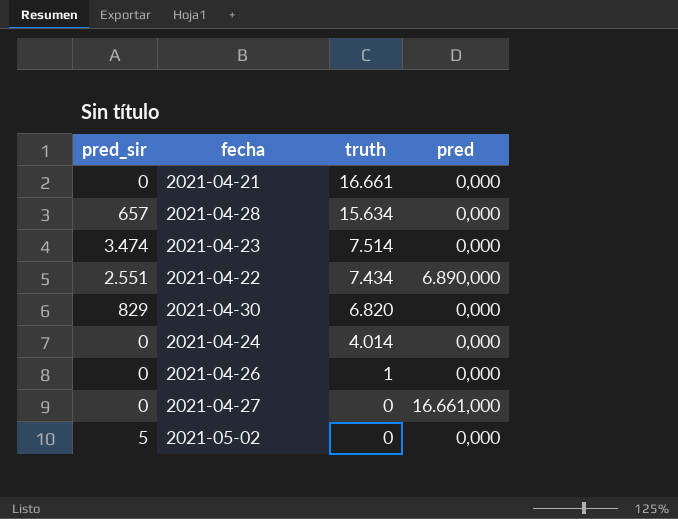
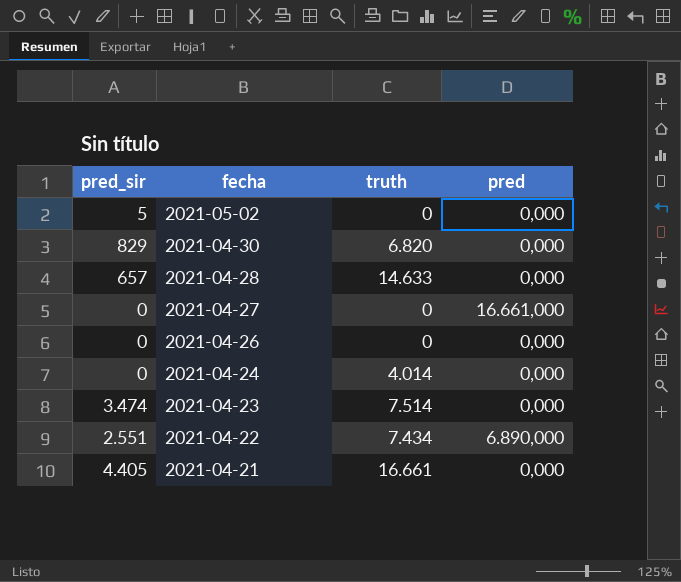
row order: truth descending -> fecha descending
2021-04-28 | truth: 15.634 -> 14.633
2021-04-26 | truth: 1 -> 0
2021-04-21 | pred_sir: 0 -> 4.405

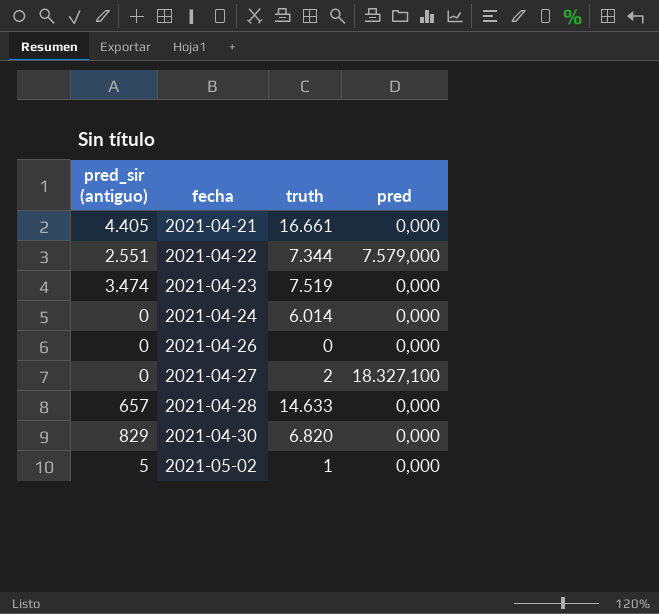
row order: fecha descending -> fecha ascending
column name: pred_sir -> pred_sir (antiguo)
2021-04-22 | truth: 7.434 -> 7.344
2021-04-22 | pred: 6.890,000 -> 7.579,000
2021-04-23 | truth: 7.514 -> 7.519
2021-04-24 | truth: 4.014 -> 6.014
2021-04-27 | truth: 0 -> 2
2021-04-27 | pred: 16.661,000 -> 18.327,100
2021-05-02 | truth: 0 -> 1

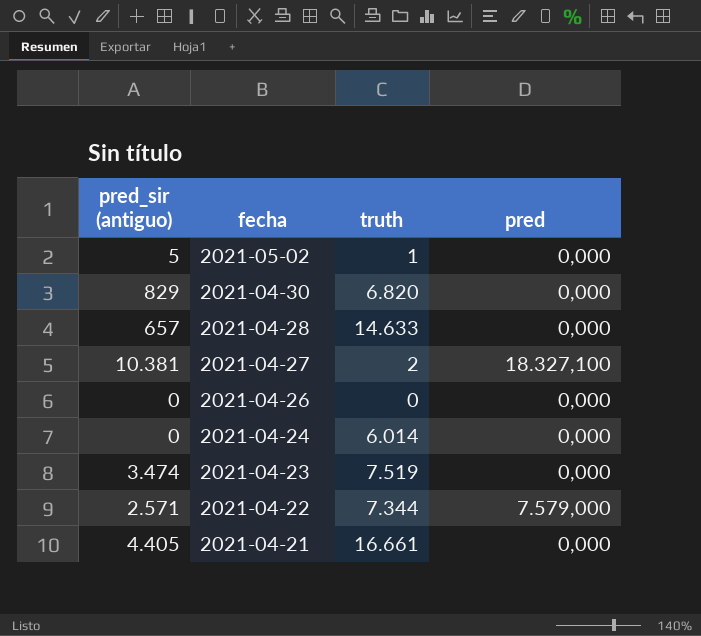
row order: fecha ascending -> fecha descending
2021-04-27 | pred_sir (antiguo): 0 -> 10.381
2021-04-22 | pred_sir (antiguo): 2.551 -> 2.571

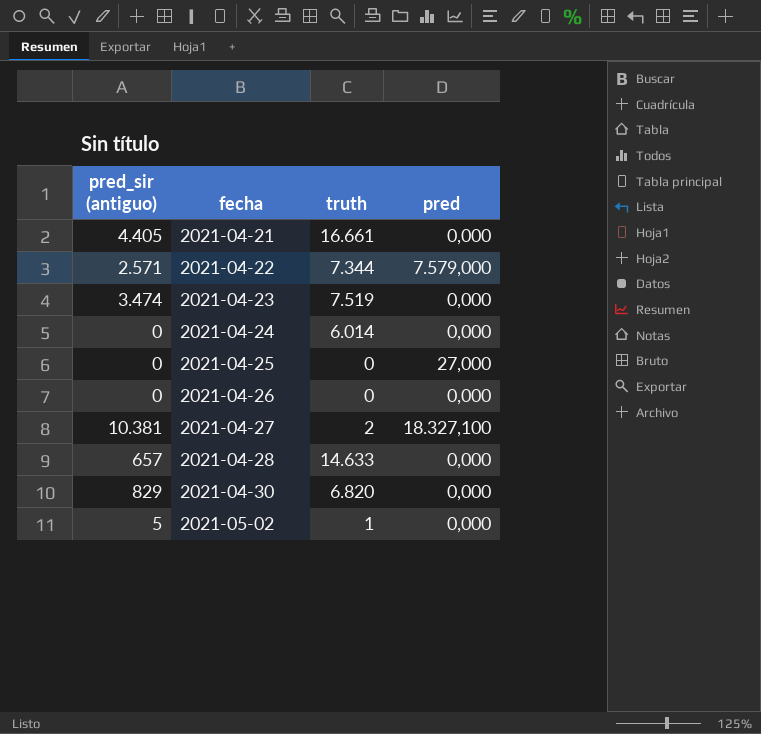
row order: fecha descending -> fecha ascending
row 2021-04-25: none -> 0 | 0 | 27,000

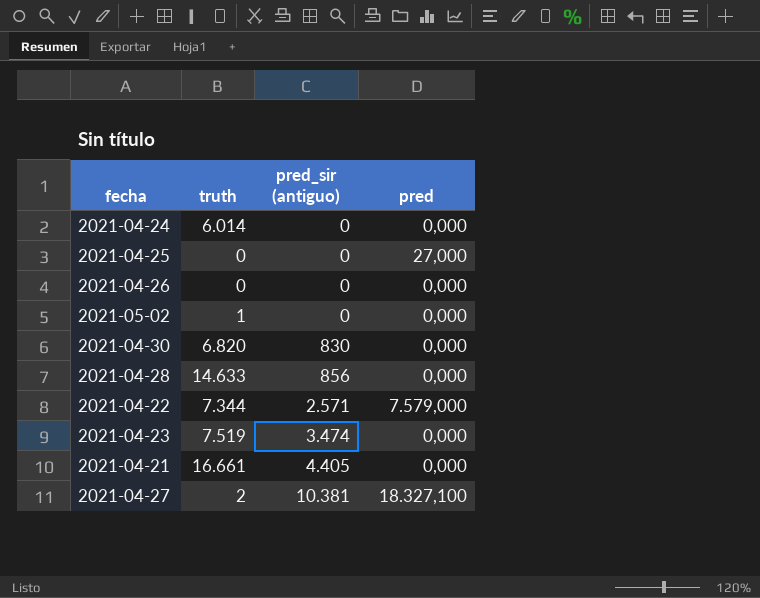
row order: fecha ascending -> pred_sir (antiguo) ascending
column pred_sir (antiguo) | position: 1 -> 3
2021-05-02 | pred_sir (antiguo): 5 -> 0
2021-04-30 | pred_sir (antiguo): 829 -> 830
2021-04-28 | pred_sir (antiguo): 657 -> 856

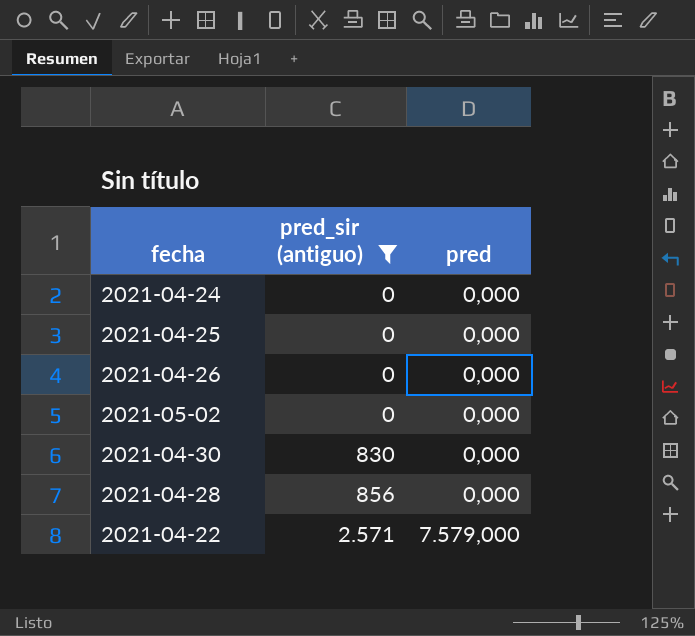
filter: none -> pred_sir (antiguo) <= 2.571
column truth | position: 2 -> none
2021-04-25 | pred: 27,000 -> 0,000

